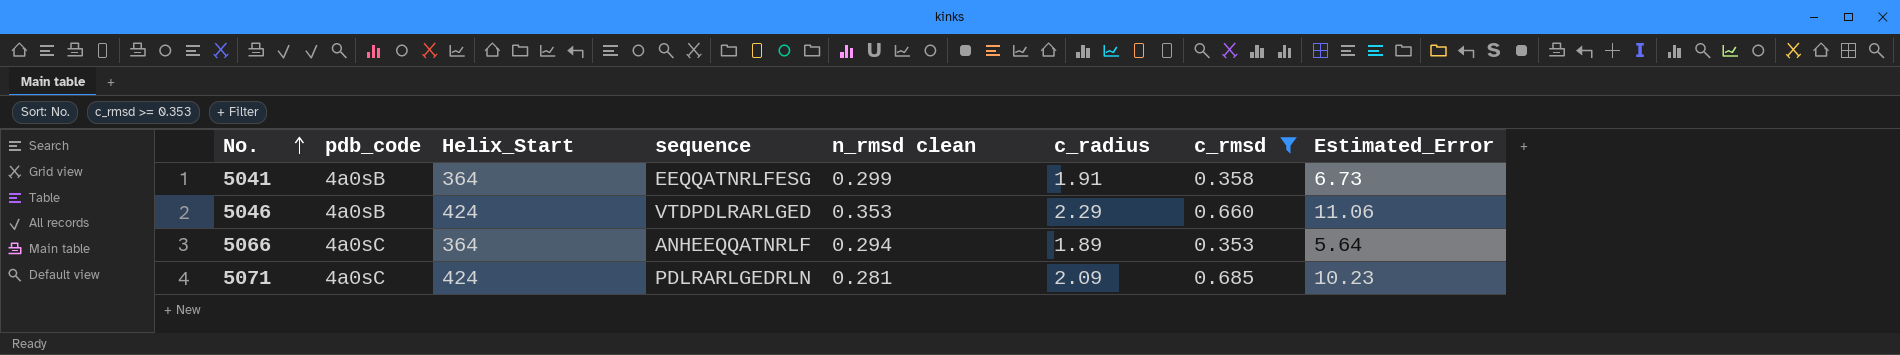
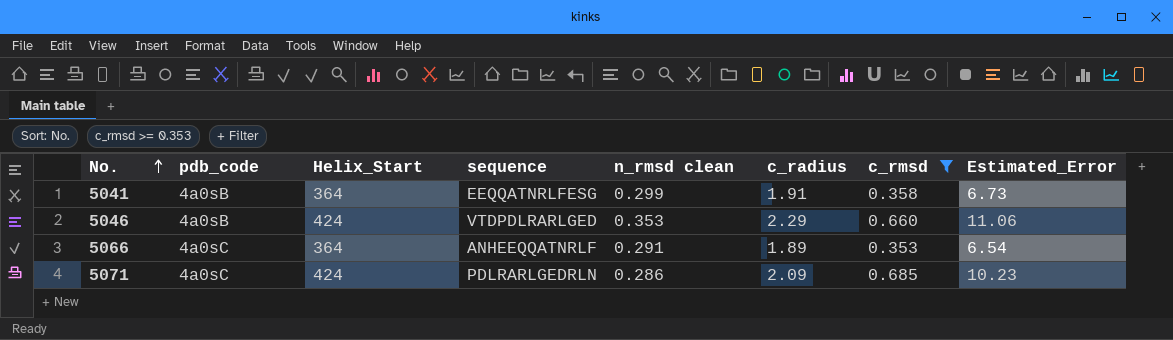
5066 | n_rmsd clean: 0.294 -> 0.291
5066 | Estimated_Error: 5.64 -> 6.54
5071 | n_rmsd clean: 0.281 -> 0.286

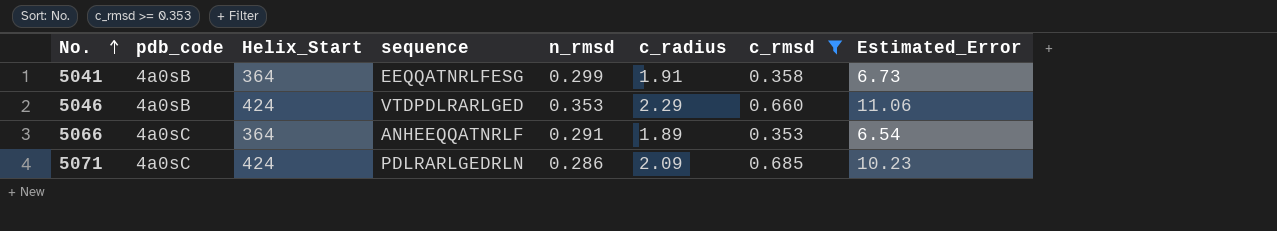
column name: n_rmsd clean -> n_rmsd

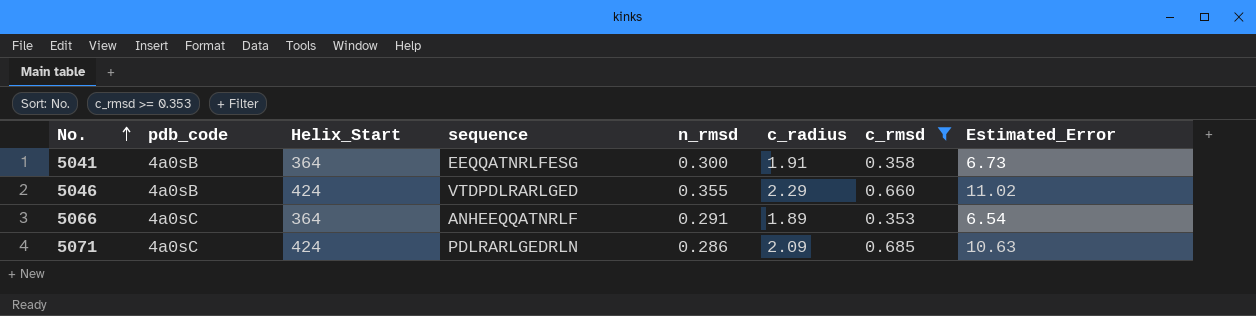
5041 | n_rmsd: 0.299 -> 0.300
5046 | n_rmsd: 0.353 -> 0.355
5046 | Estimated_Error: 11.06 -> 11.02
5071 | Estimated_Error: 10.23 -> 10.63

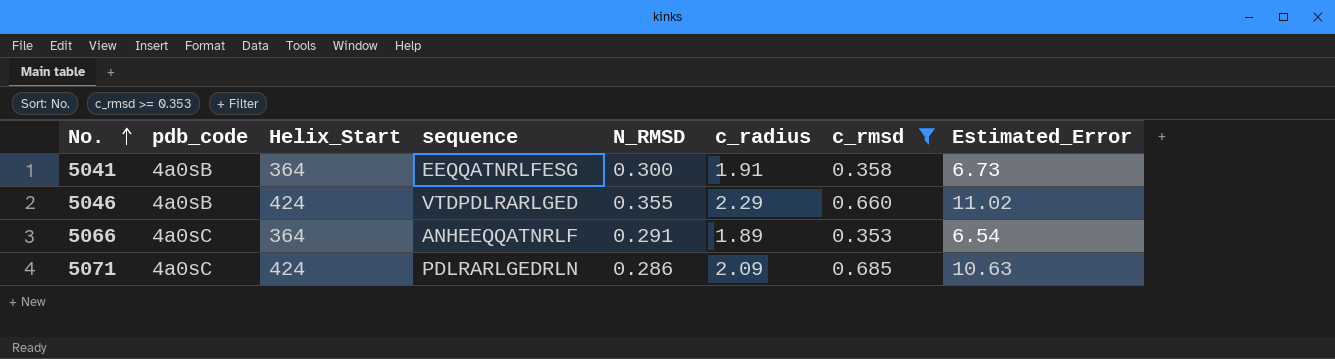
column name: n_rmsd -> N_RMSD

